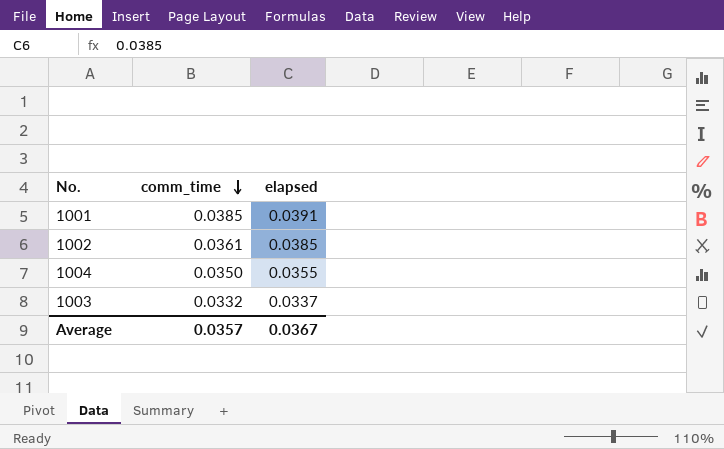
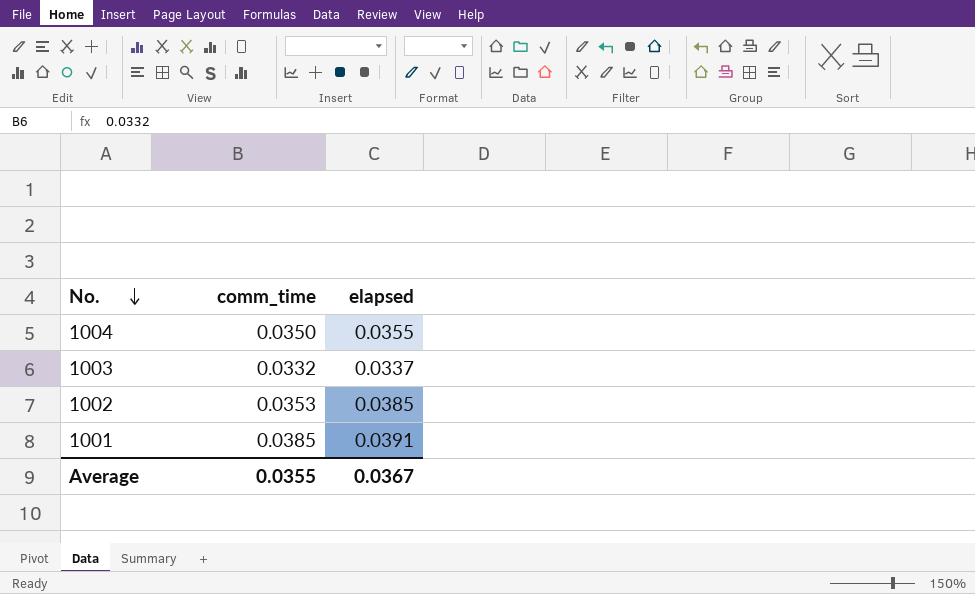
row order: comm_time descending -> No. descending
1002 | comm_time: 0.0361 -> 0.0353
Average | comm_time: 0.0357 -> 0.0355

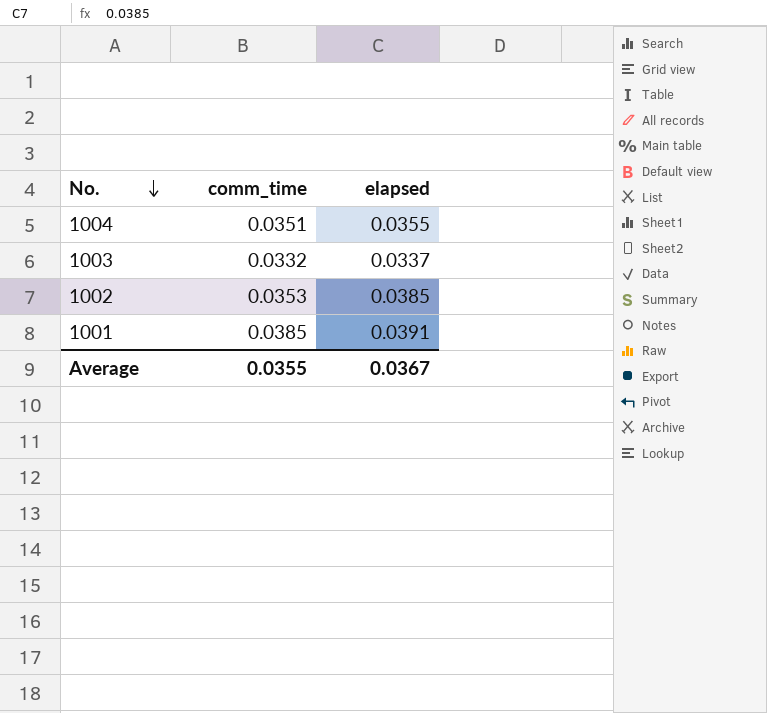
1004 | comm_time: 0.0350 -> 0.0351

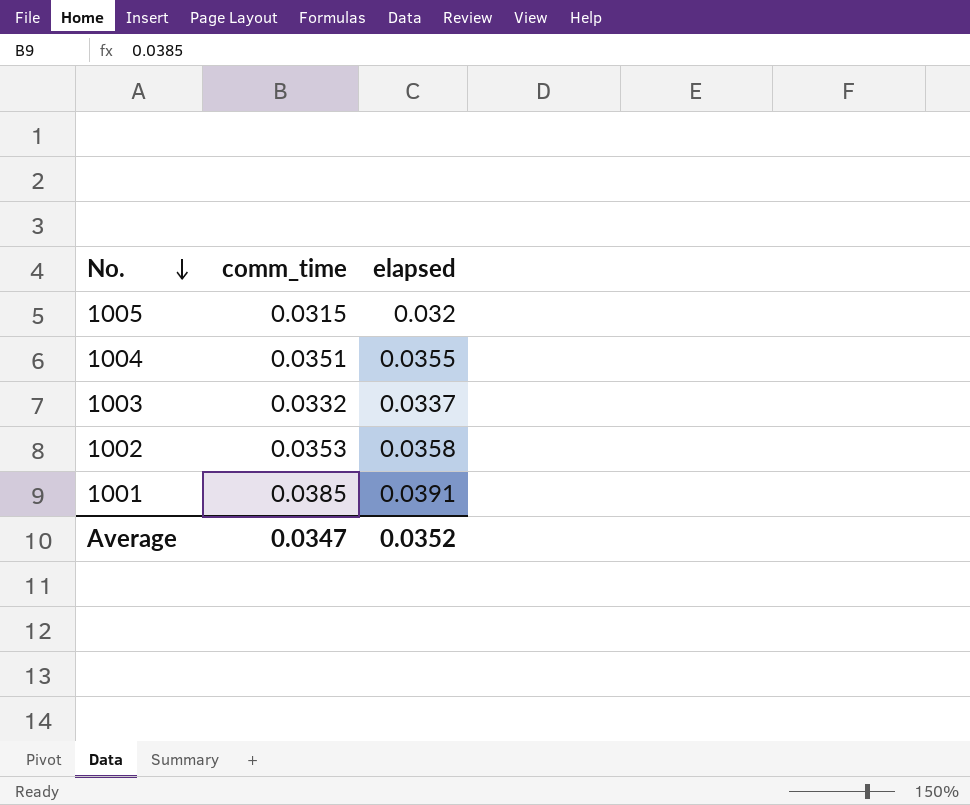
row 1005: none -> 0.0315 | 0.032
1002 | elapsed: 0.0385 -> 0.0358
Average | comm_time: 0.0355 -> 0.0347
Average | elapsed: 0.0367 -> 0.0352

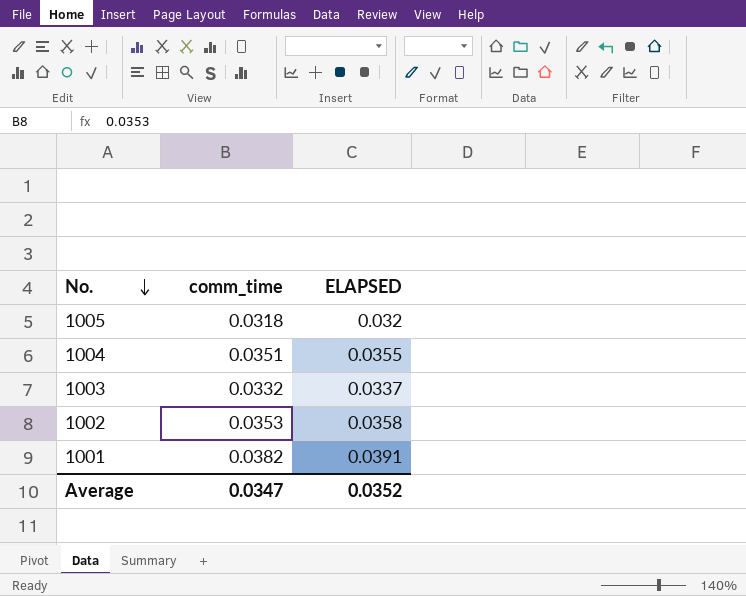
column name: elapsed -> ELAPSED
1005 | comm_time: 0.0315 -> 0.0318
1001 | comm_time: 0.0385 -> 0.0382

